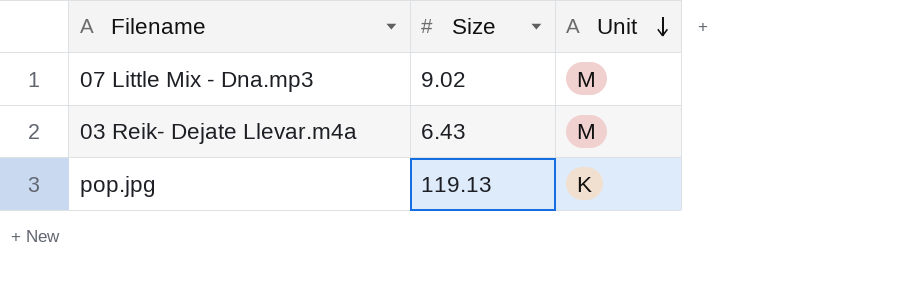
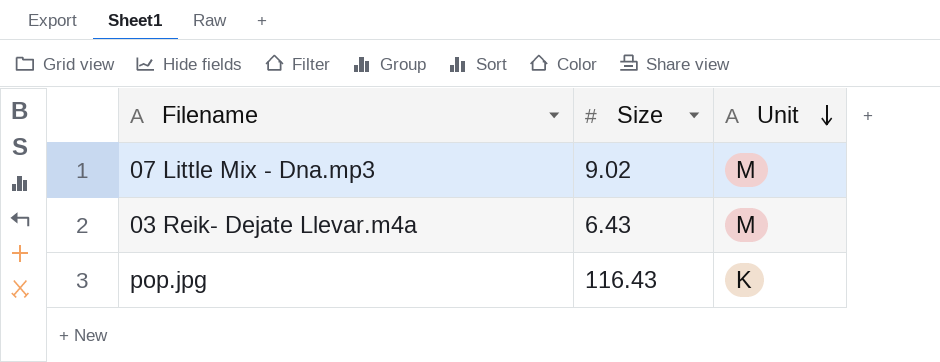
pop.jpg | Size: 119.13 -> 116.43

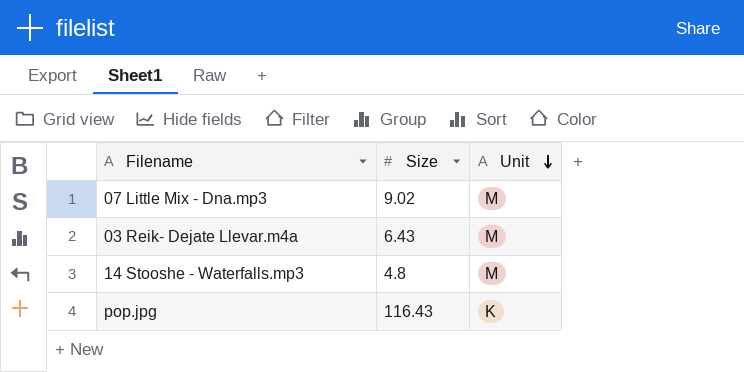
row 14 Stooshe - Waterfalls.mp3: none -> 4.8 | M

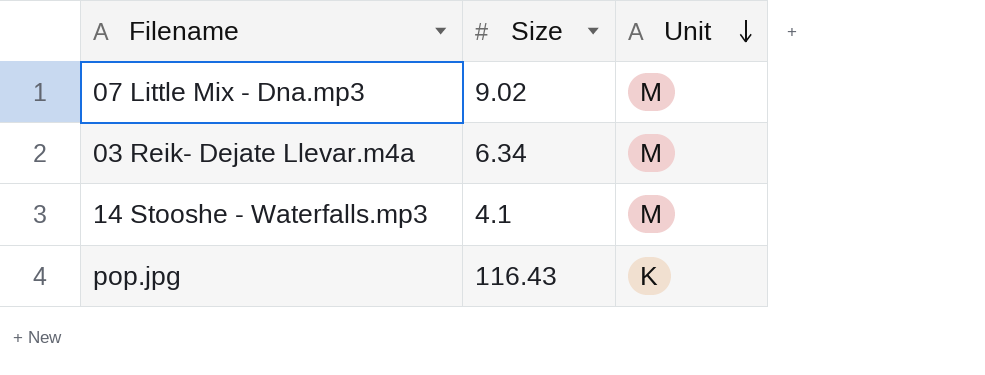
03 Reik- Dejate Llevar.m4a | Size: 6.43 -> 6.34
14 Stooshe - Waterfalls.mp3 | Size: 4.8 -> 4.1

